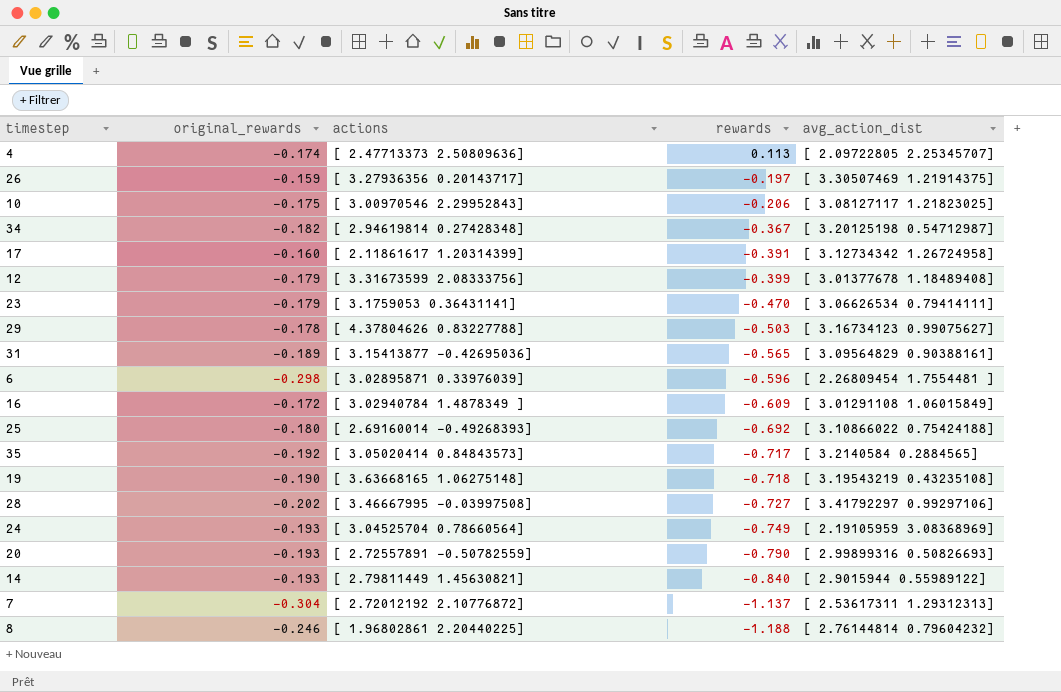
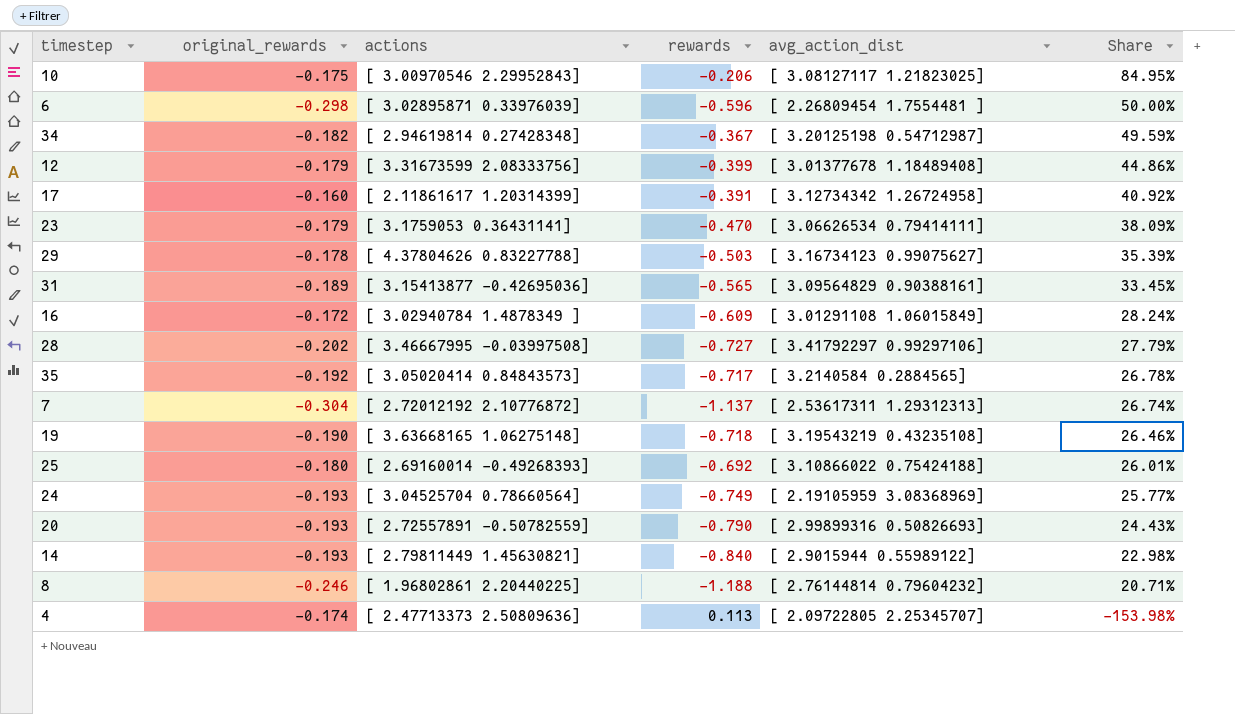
row order: rewards descending -> Share descending
column Share | formula: none -> [original_rewards] / [rewards]
row 26: -0.159 | [ 3.27936356 0.20143717] | -0.197 | [ 3.30507469 1.21914375] -> none

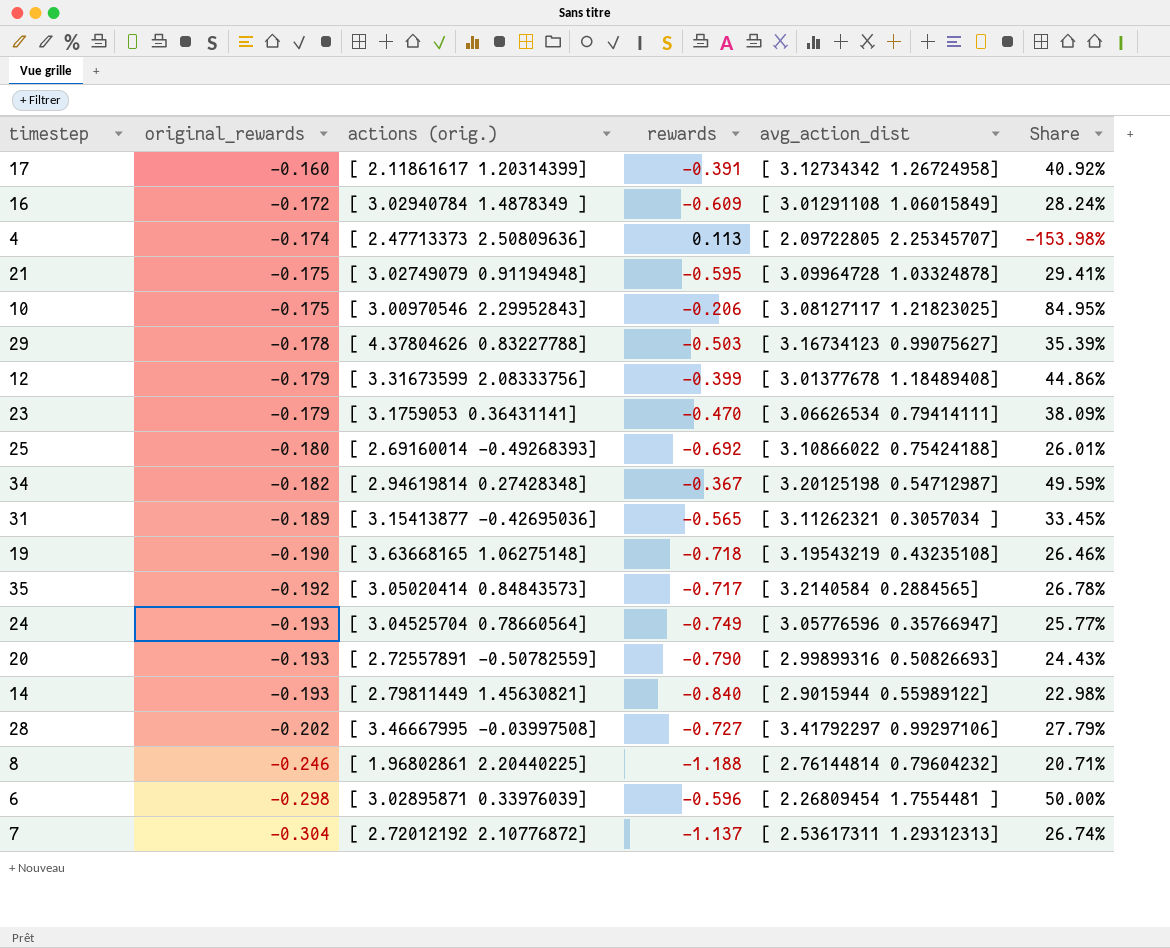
row order: Share descending -> original_rewards descending
column name: actions -> actions (orig.)
row 21: none -> -0.175 | [ 3.02749079 0.91194948] | -0.595 | [ 3.09964728 1.03324878] | 29.41%
31 | avg_action_dist: [ 3.09564829 0.90388161] -> [ 3.11262321 0.3057034 ]
24 | avg_action_dist: [ 2.19105959 3.08368969] -> [ 3.05776596 0.35766947]

